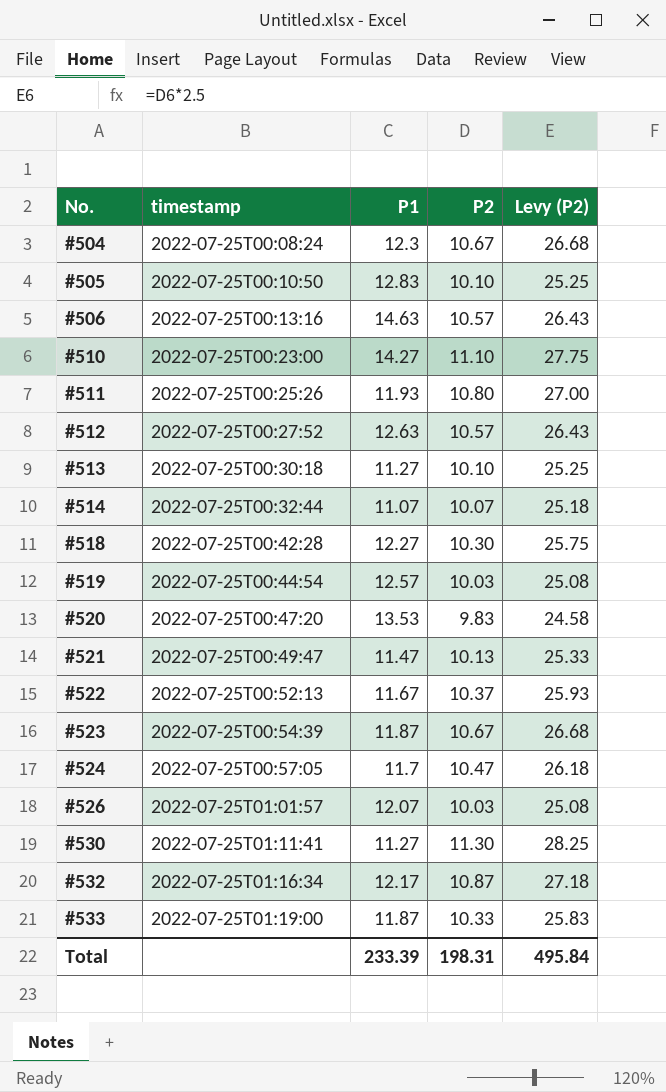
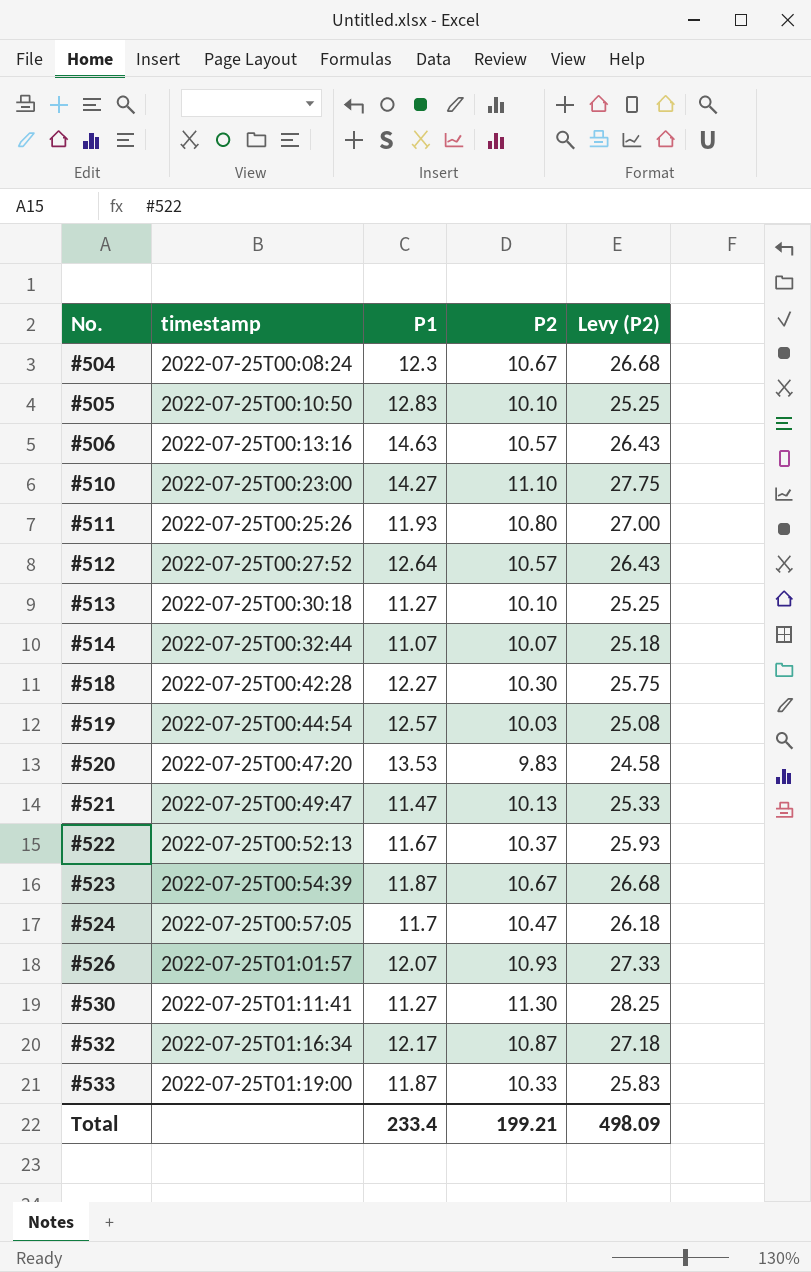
#512 | P1: 12.63 -> 12.64
#526 | P2: 10.03 -> 10.93
#526 | Levy (P2): 25.08 -> 27.33
Total | P1: 233.39 -> 233.4
Total | P2: 198.31 -> 199.21
Total | Levy (P2): 495.84 -> 498.09

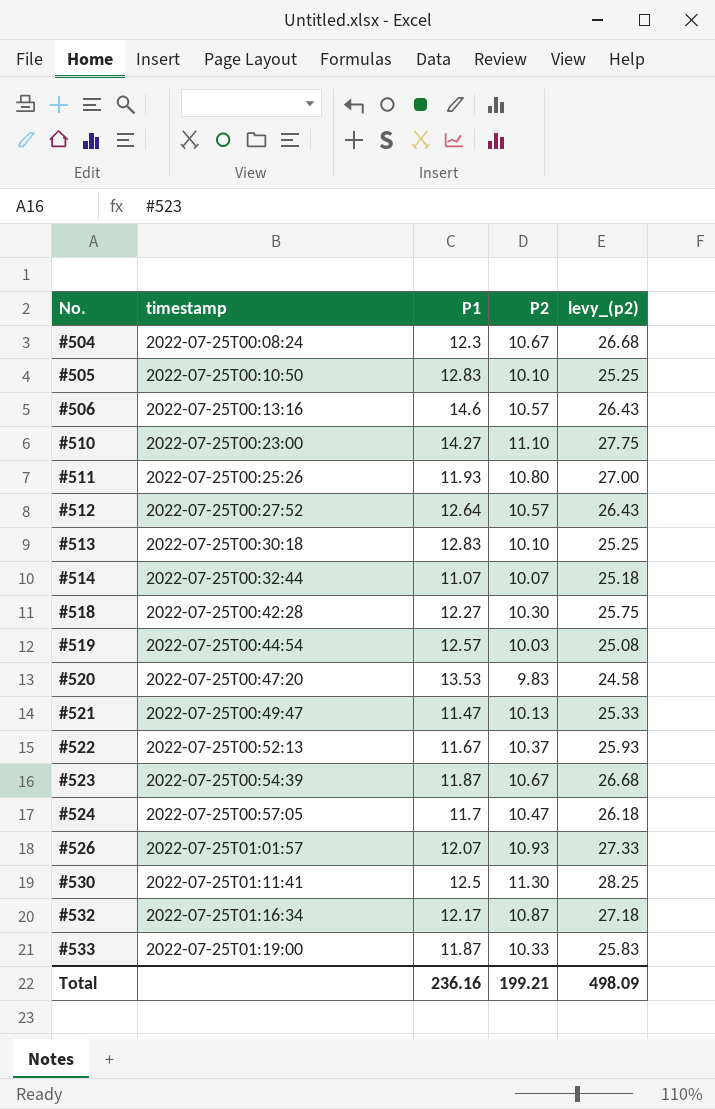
column name: Levy (P2) -> levy_(p2)
#506 | P1: 14.63 -> 14.6
#513 | P1: 11.27 -> 12.83
#530 | P1: 11.27 -> 12.5
Total | P1: 233.4 -> 236.16

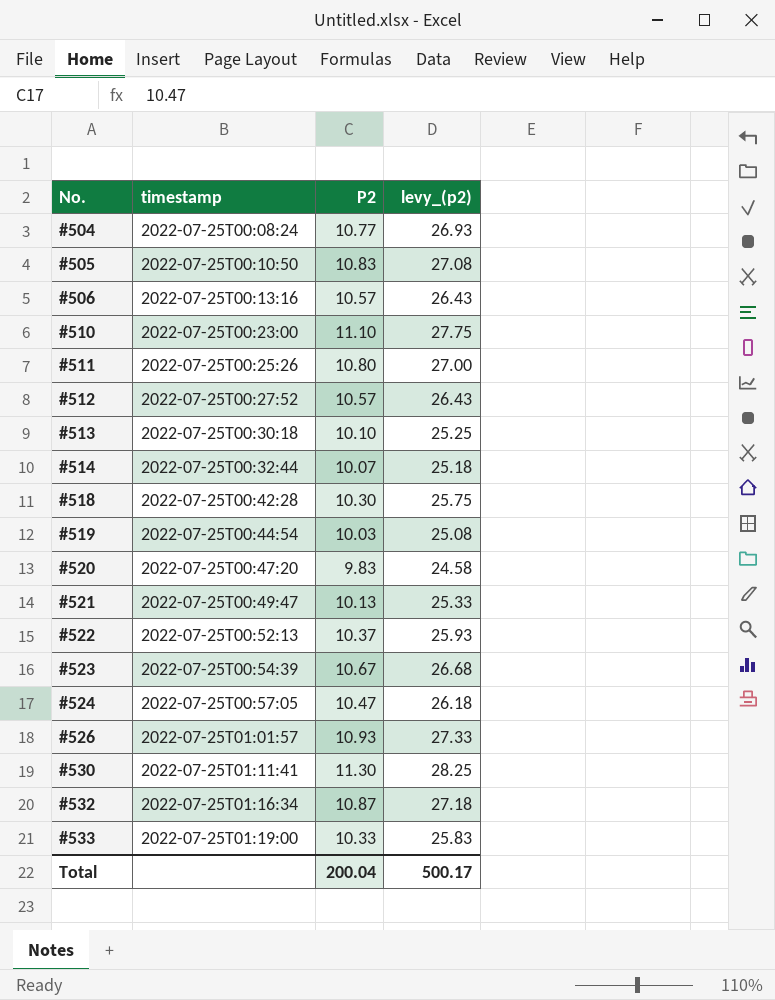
column P1 | position: 3 -> none
#504 | P2: 10.67 -> 10.77
#504 | levy_(p2): 26.68 -> 26.93
#505 | P2: 10.10 -> 10.83
#505 | levy_(p2): 25.25 -> 27.08
Total | P2: 199.21 -> 200.04
Total | levy_(p2): 498.09 -> 500.17

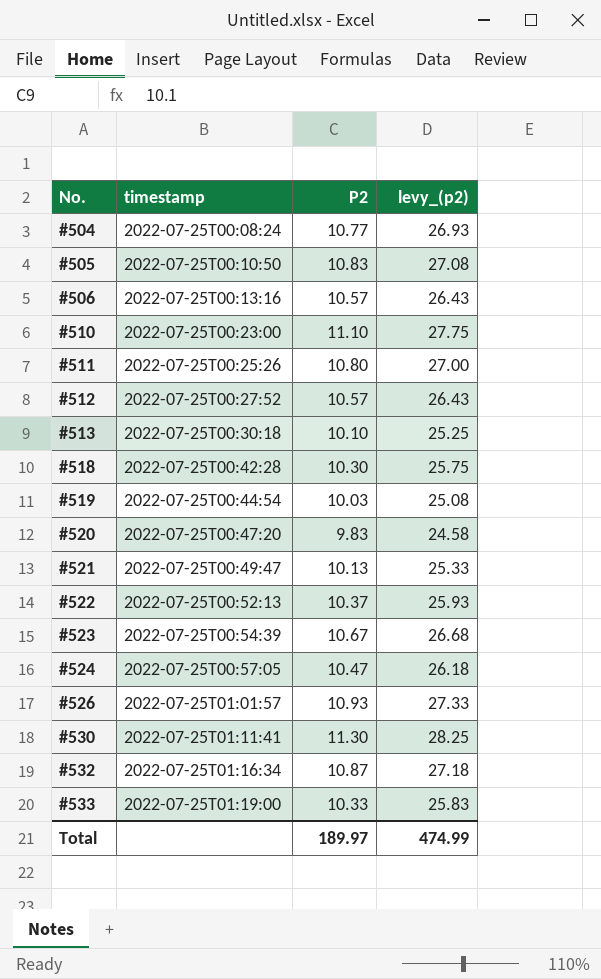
row #514: 2022-07-25T00:32:44 | 10.07 | 25.18 -> none
Total | P2: 200.04 -> 189.97
Total | levy_(p2): 500.17 -> 474.99

